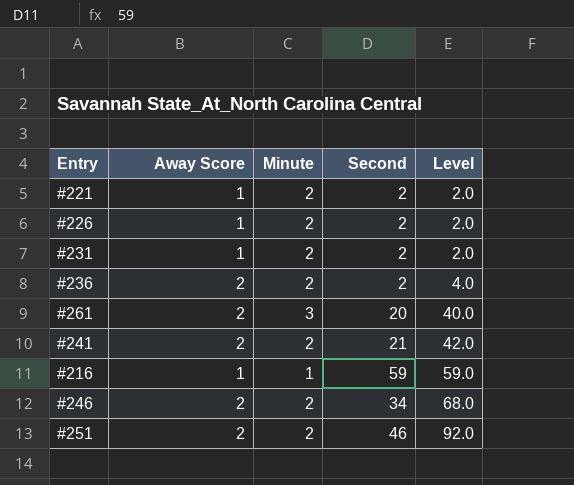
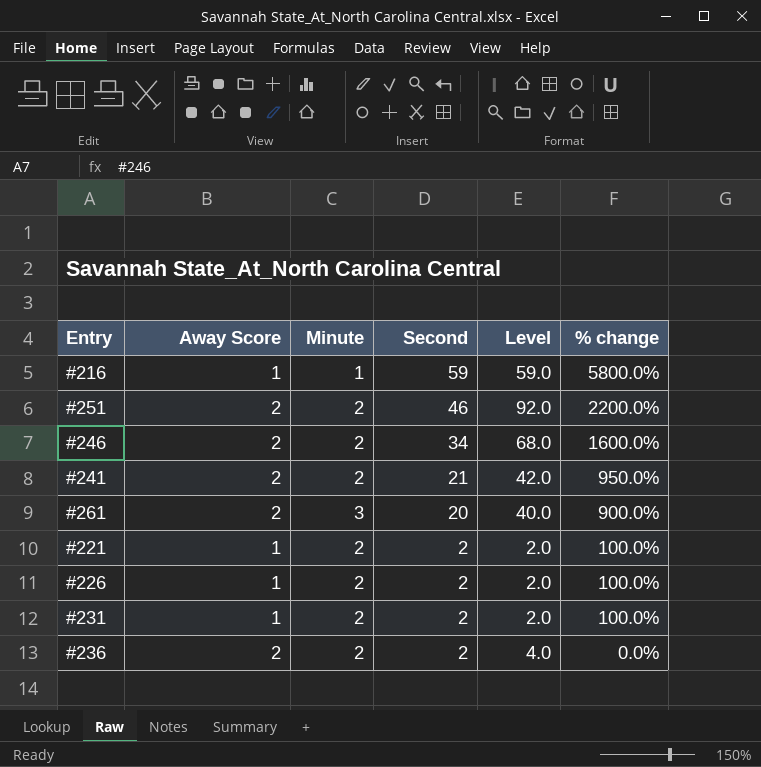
row order: Level ascending -> Second descending
column % change | formula: none -> ([Second] - [Away Score]) / [Away Score]

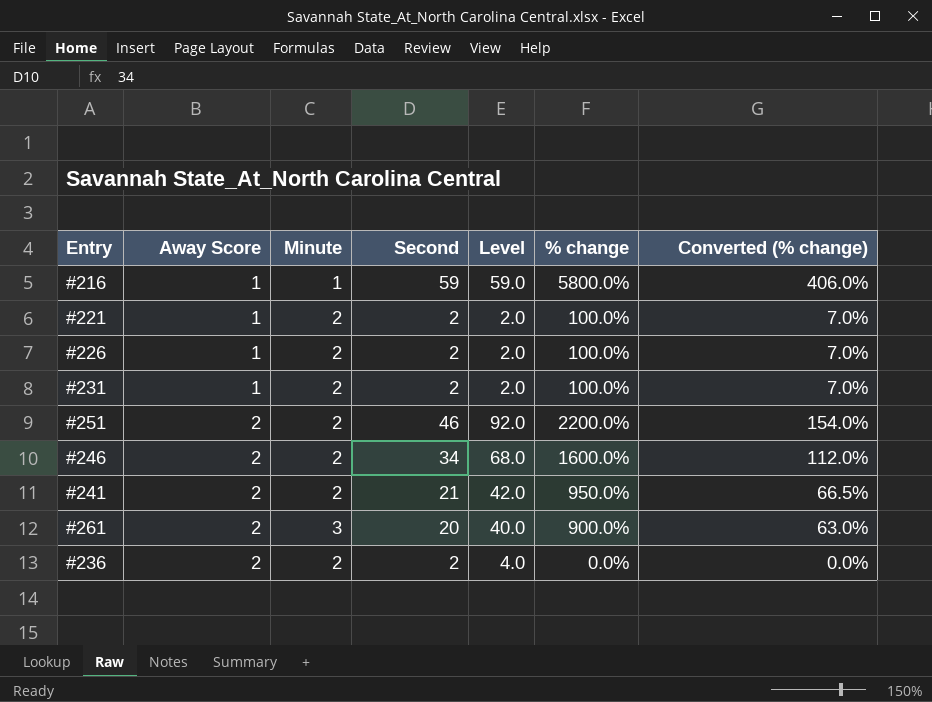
row order: Second descending -> Away Score ascending
column Converted (% change) | formula: none -> [% change] * 0.07

